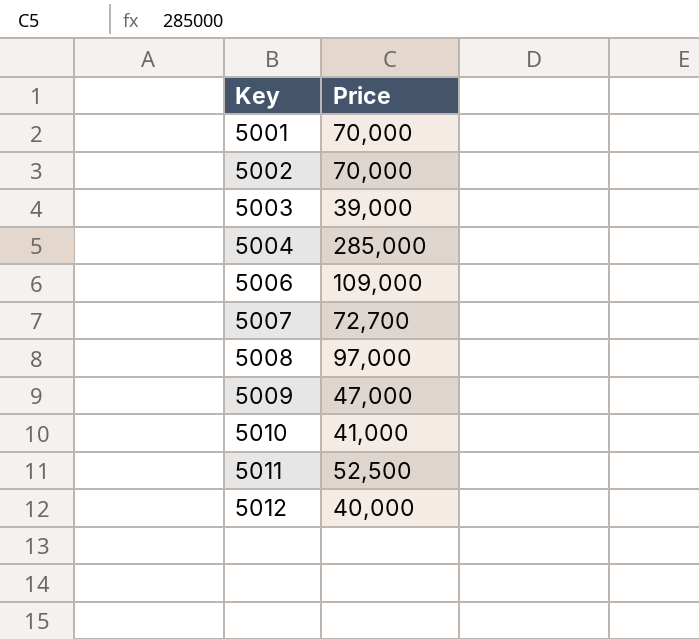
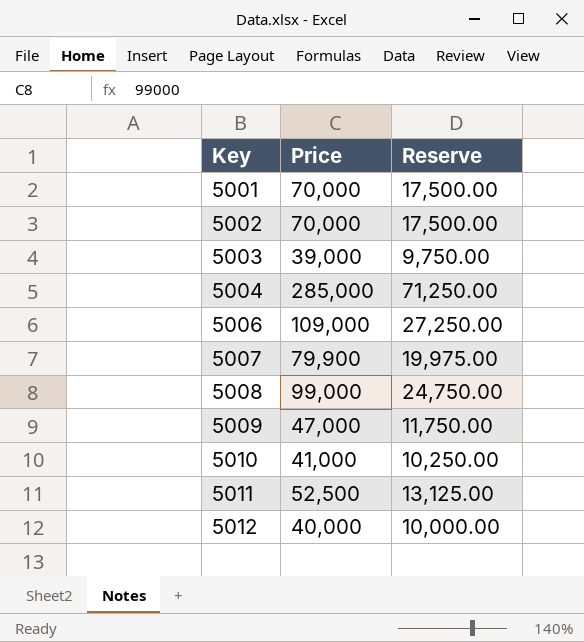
column Reserve | formula: none -> [Price] * 0.25
5007 | Price: 72,700 -> 79,900
5008 | Price: 97,000 -> 99,000

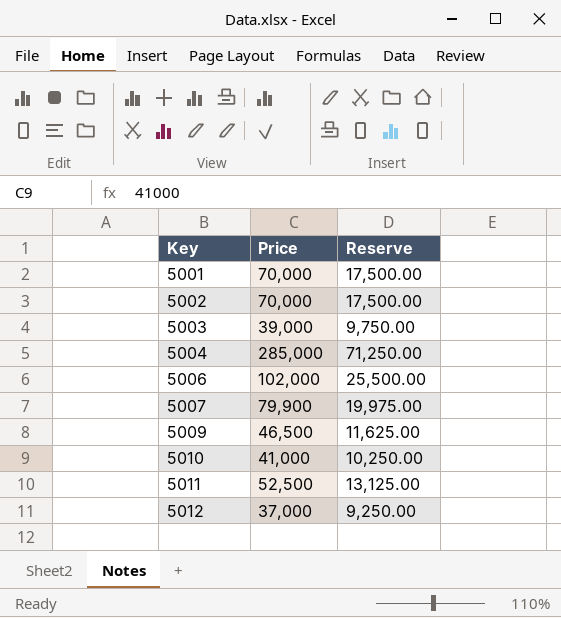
row 5008: 99,000 | 24,750.00 -> none
5006 | Price: 109,000 -> 102,000
5006 | Reserve: 27,250.00 -> 25,500.00
5009 | Price: 47,000 -> 46,500
5009 | Reserve: 11,750.00 -> 11,625.00
5012 | Price: 40,000 -> 37,000
5012 | Reserve: 10,000.00 -> 9,250.00

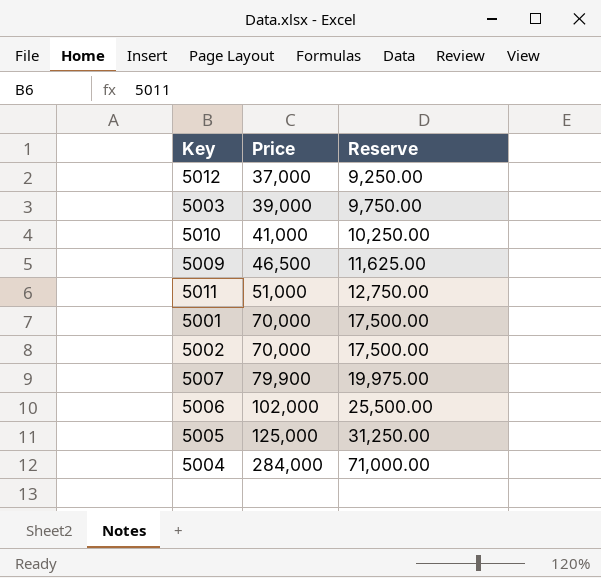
row order: Key ascending -> Price ascending
5011 | Price: 52,500 -> 51,000
5011 | Reserve: 13,125.00 -> 12,750.00
row 5005: none -> 125,000 | 31,250.00
5004 | Price: 285,000 -> 284,000
5004 | Reserve: 71,250.00 -> 71,000.00

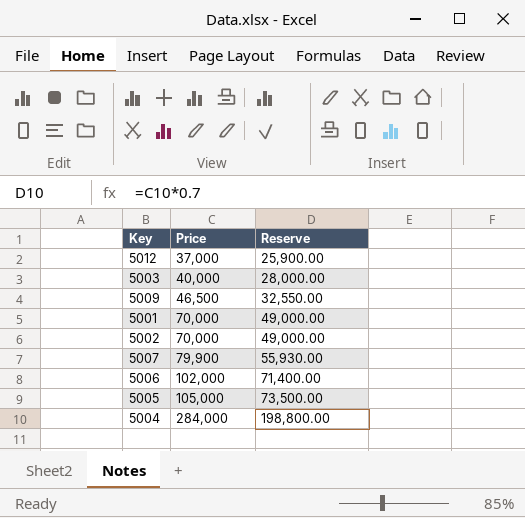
column Reserve | formula: [Price] * 0.25 -> [Price] * 0.7
row 5010: 41,000 | 10,250.00 -> none
row 5011: 51,000 | 12,750.00 -> none
5003 | Price: 39,000 -> 40,000
5005 | Price: 125,000 -> 105,000

